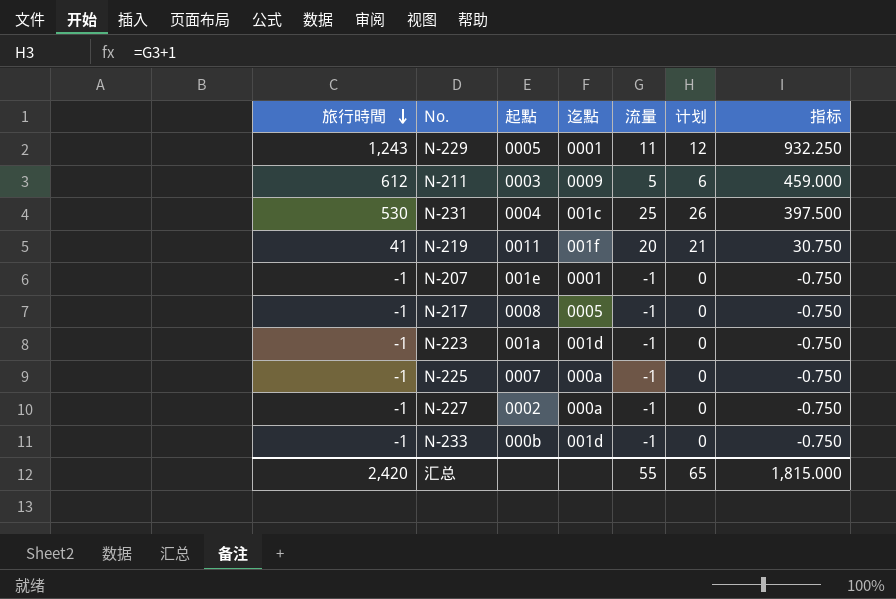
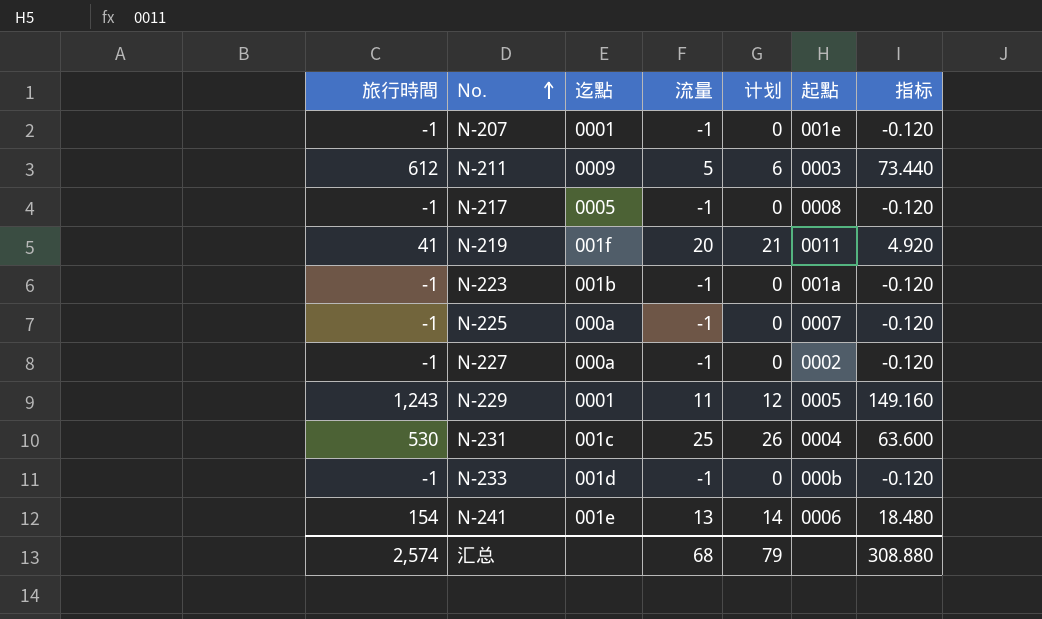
row order: 旅行時間 descending -> No. ascending
column 起點 | position: 3 -> 6
column 指标 | formula: [旅行時間] * 0.75 -> [旅行時間] * 0.12
N-223 | 迄點: 001d -> 001b
row N-241: none -> 154 | 001e | 13 | 14 | 0006 | 18.480
汇总 | 旅行時間: 2,420 -> 2,574
汇总 | 流量: 55 -> 68
汇总 | 计划: 65 -> 79
汇总 | 指标: 1,815.000 -> 308.880

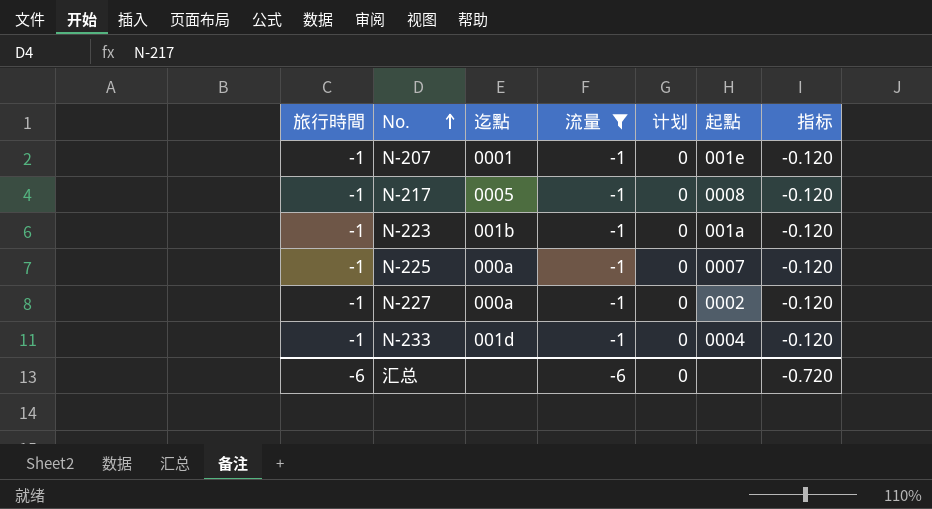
filter: none -> 流量 = -1
N-233 | 起點: 000b -> 0004
汇总 | 旅行時間: 2,574 -> -6
汇总 | 流量: 68 -> -6
汇总 | 计划: 79 -> 0
汇总 | 指标: 308.880 -> -0.720

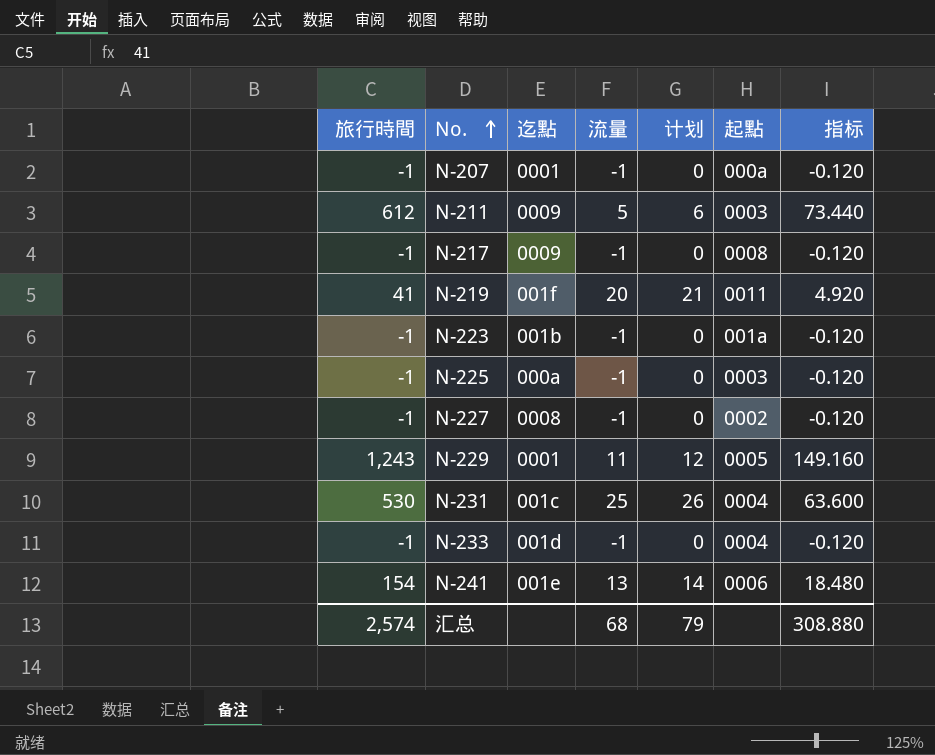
filter: 流量 = -1 -> none
N-207 | 起點: 001e -> 000a
N-217 | 迄點: 0005 -> 0009
N-225 | 起點: 0007 -> 0003
N-227 | 迄點: 000a -> 0008
汇总 | 旅行時間: -6 -> 2,574
汇总 | 流量: -6 -> 68
汇总 | 计划: 0 -> 79
汇总 | 指标: -0.720 -> 308.880

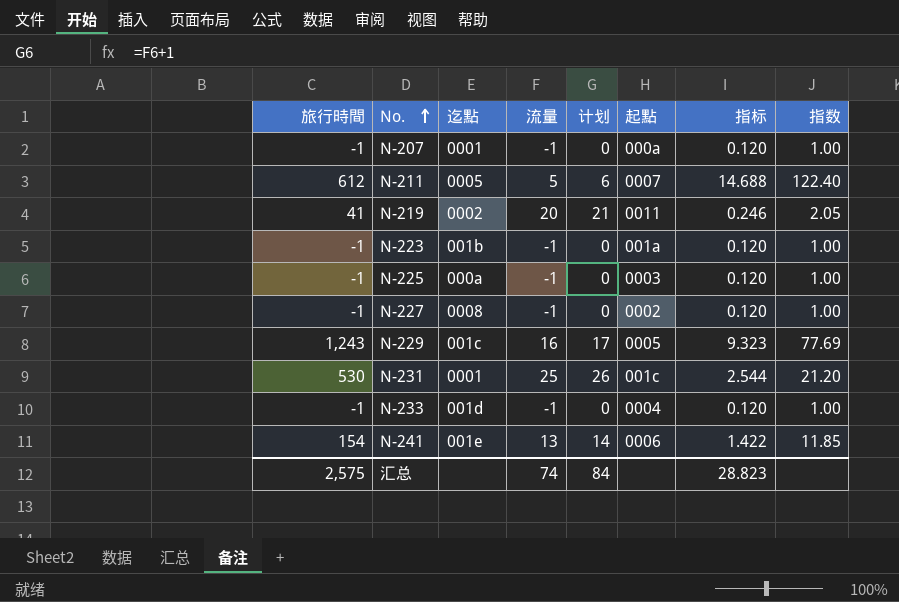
column 指标 | formula: [旅行時間] * 0.12 -> [指数] * 0.12
column 指数 | formula: none -> [旅行時間] / [流量]
row N-217: -1 | 0009 | -1 | 0 | 0008 | -0.120 -> none
N-211 | 迄點: 0009 -> 0005
N-211 | 起點: 0003 -> 0007
N-219 | 迄點: 001f -> 0002
N-229 | 迄點: 0001 -> 001c
N-229 | 流量: 11 -> 16
N-229 | 计划: 12 -> 17
N-231 | 迄點: 001c -> 0001
N-231 | 起點: 0004 -> 001c
汇总 | 旅行時間: 2,574 -> 2,575
汇总 | 流量: 68 -> 74
汇总 | 计划: 79 -> 84
汇总 | 指标: 308.880 -> 28.823

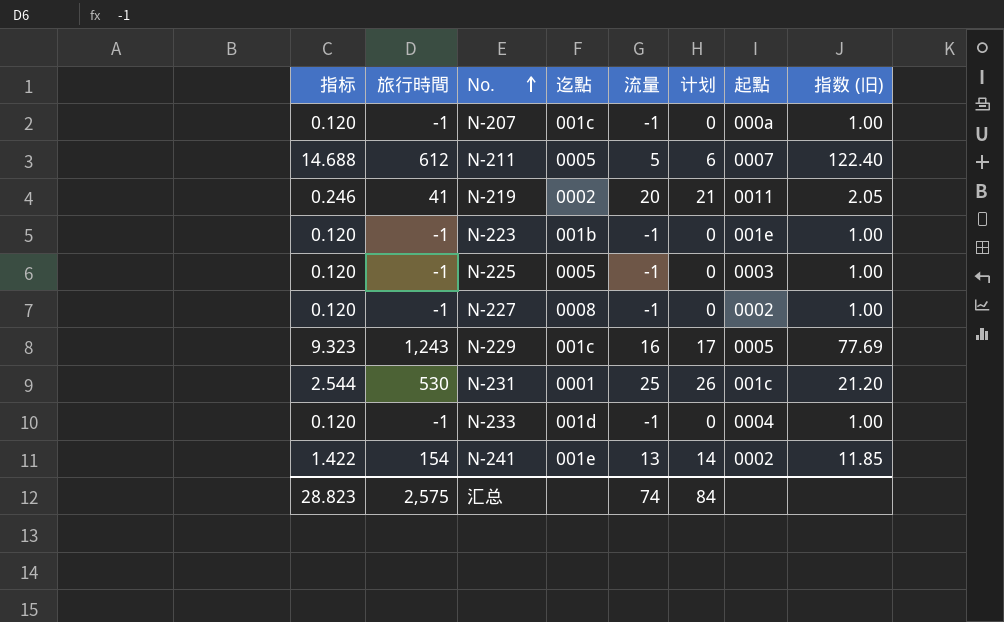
column 指标 | position: 7 -> 1
column name: 指数 -> 指数 (旧)
N-207 | 迄點: 0001 -> 001c
N-223 | 起點: 001a -> 001e
N-225 | 迄點: 000a -> 0005
N-241 | 起點: 0006 -> 0002

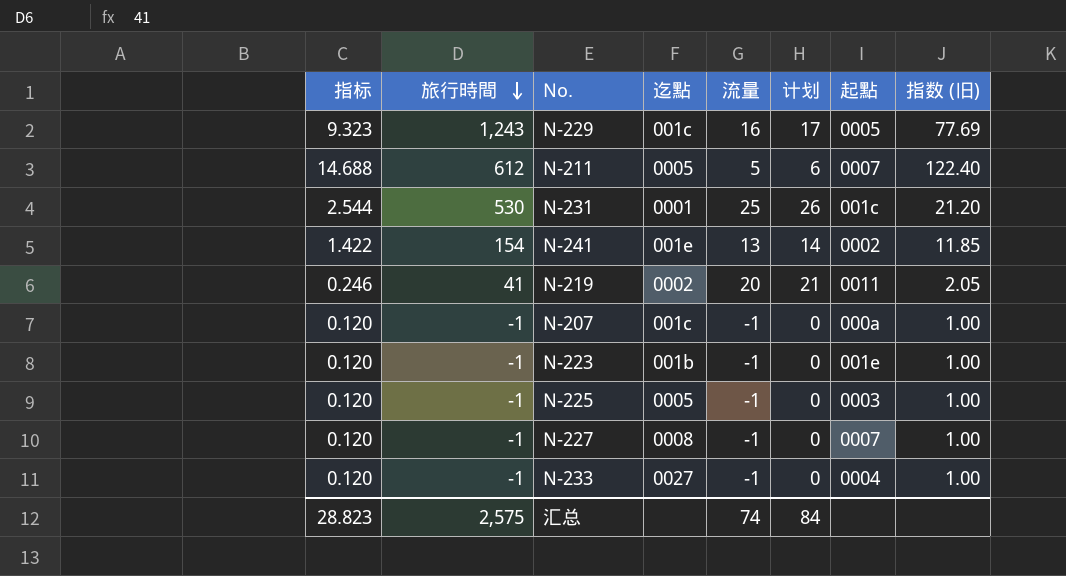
row order: No. ascending -> 旅行時間 descending
N-227 | 起點: 0002 -> 0007
N-233 | 迄點: 001d -> 0027

